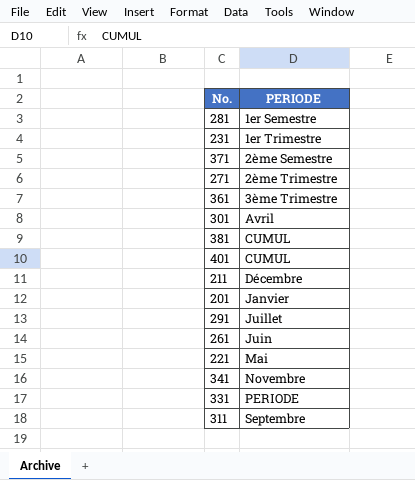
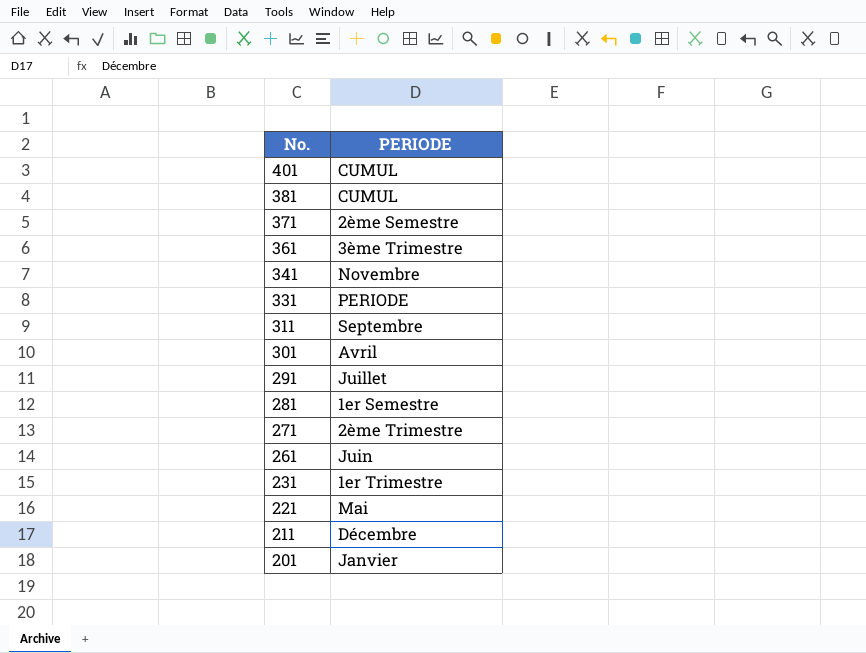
row order: PERIODE ascending -> No. descending

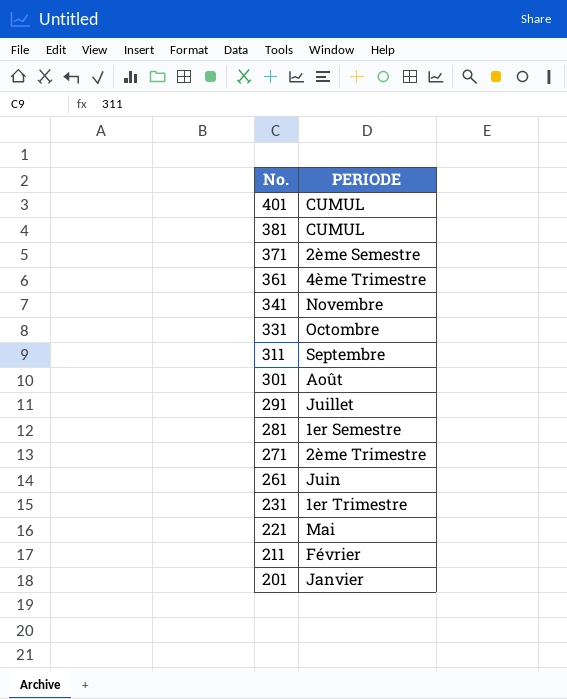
361 | PERIODE: 3ème Trimestre -> 4ème Trimestre
331 | PERIODE: PERIODE -> Octombre
301 | PERIODE: Avril -> Août
211 | PERIODE: Décembre -> Février

